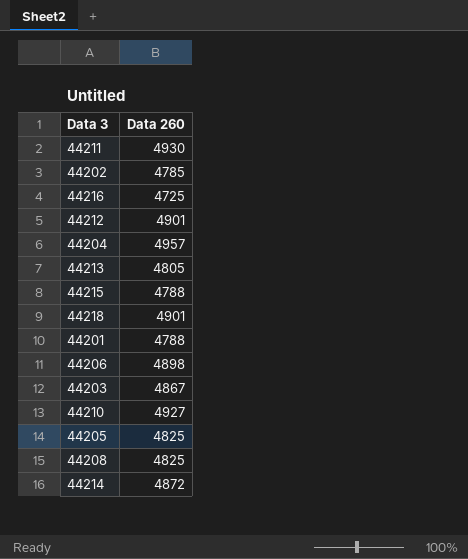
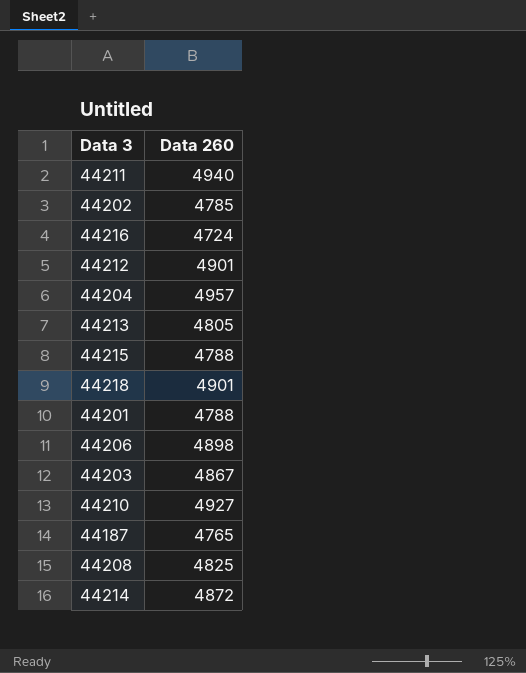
row 44205: 4825 -> none
44211 | Data 260: 4930 -> 4940
44216 | Data 260: 4725 -> 4724
row 44187: none -> 4765

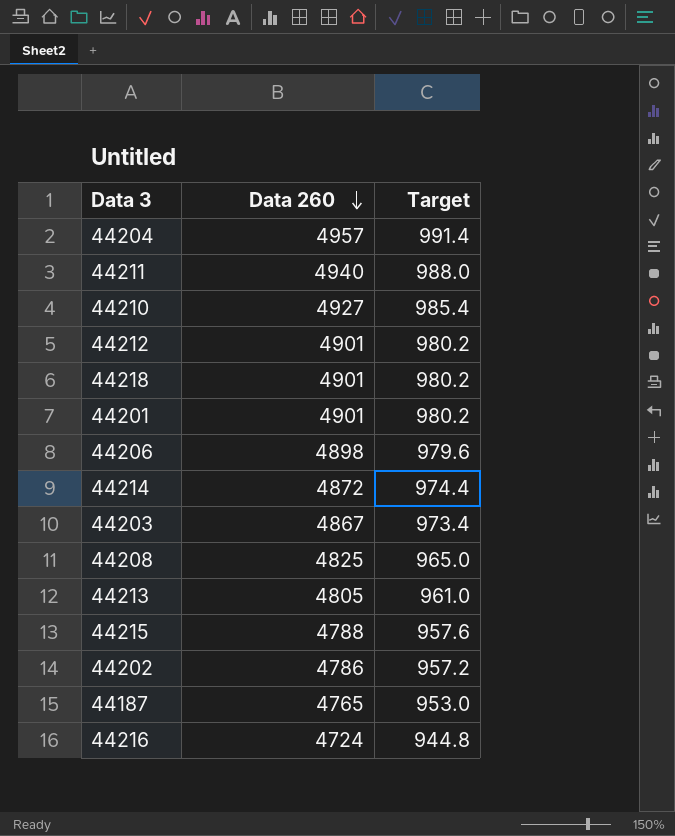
row order: none -> Data 260 descending
column Target | formula: none -> [Data 260] * 0.2
44201 | Data 260: 4788 -> 4901
44202 | Data 260: 4785 -> 4786

